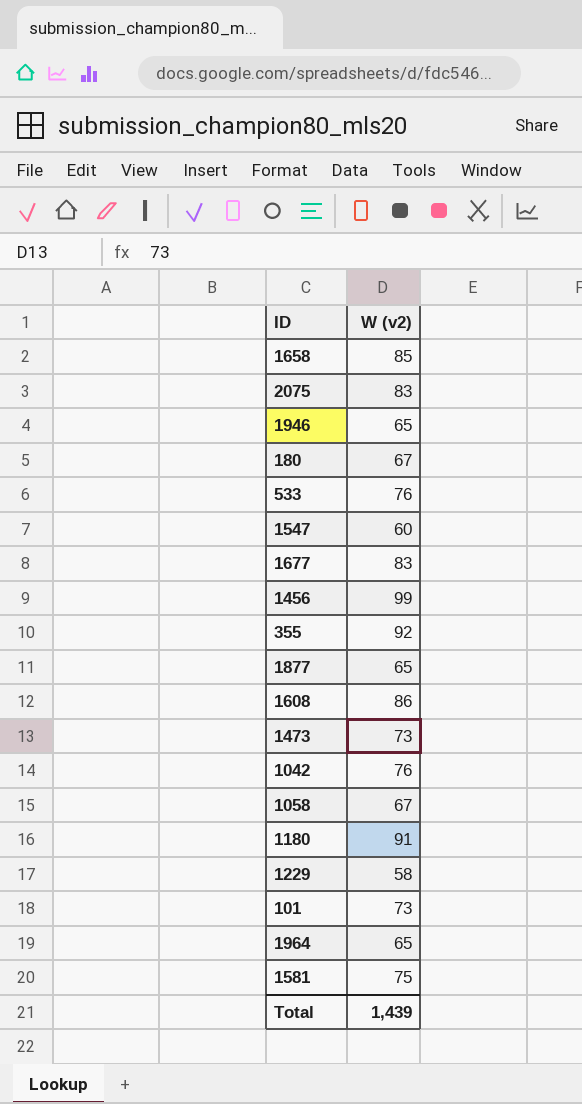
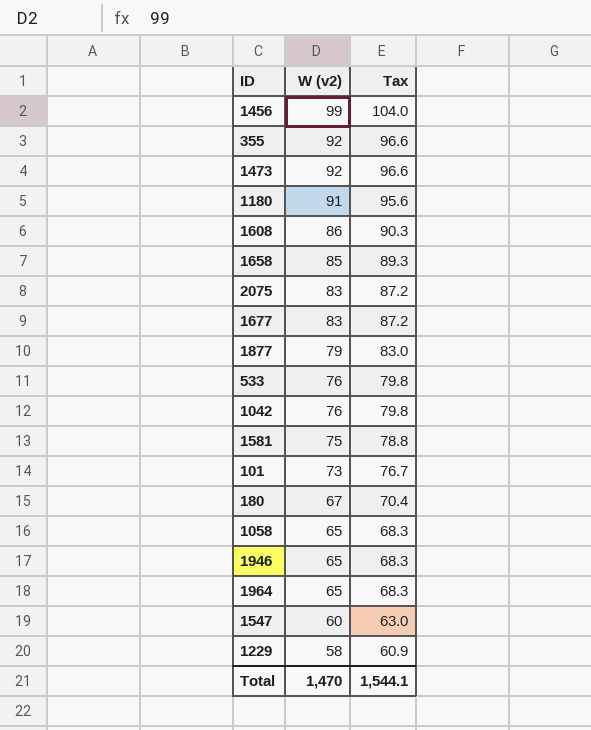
row order: none -> W (v2) descending
column Tax | formula: none -> [W (v2)] * 1.05
1473 | W (v2): 73 -> 92
1877 | W (v2): 65 -> 79
1058 | W (v2): 67 -> 65
Total | W (v2): 1,439 -> 1,470

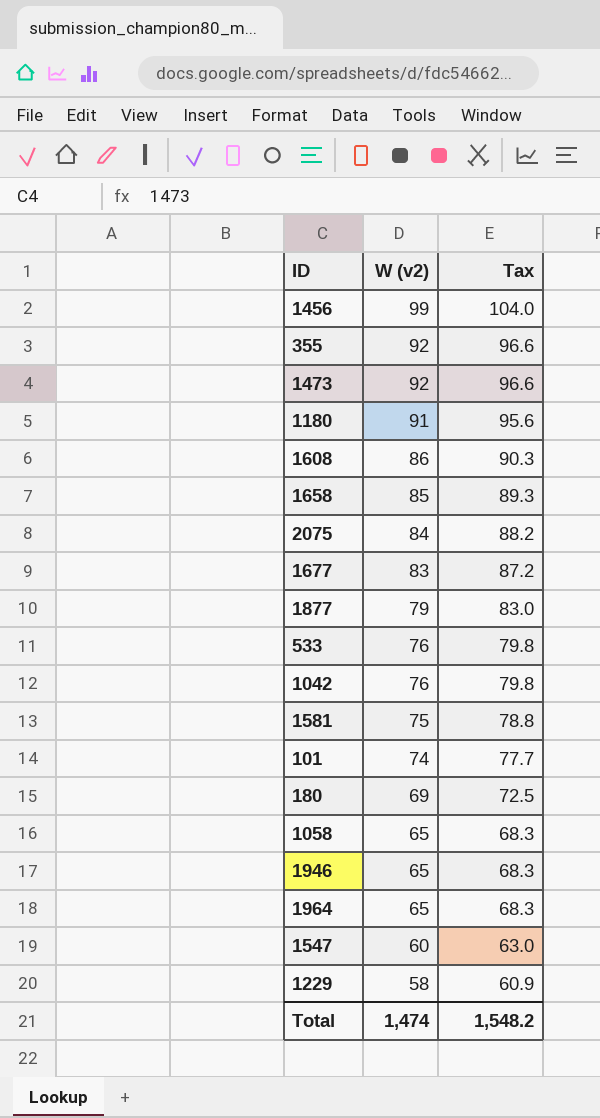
2075 | W (v2): 83 -> 84
2075 | Tax: 87.2 -> 88.2
101 | W (v2): 73 -> 74
101 | Tax: 76.7 -> 77.7
180 | W (v2): 67 -> 69
180 | Tax: 70.4 -> 72.5
Total | W (v2): 1,470 -> 1,474
Total | Tax: 1,544.1 -> 1,548.2

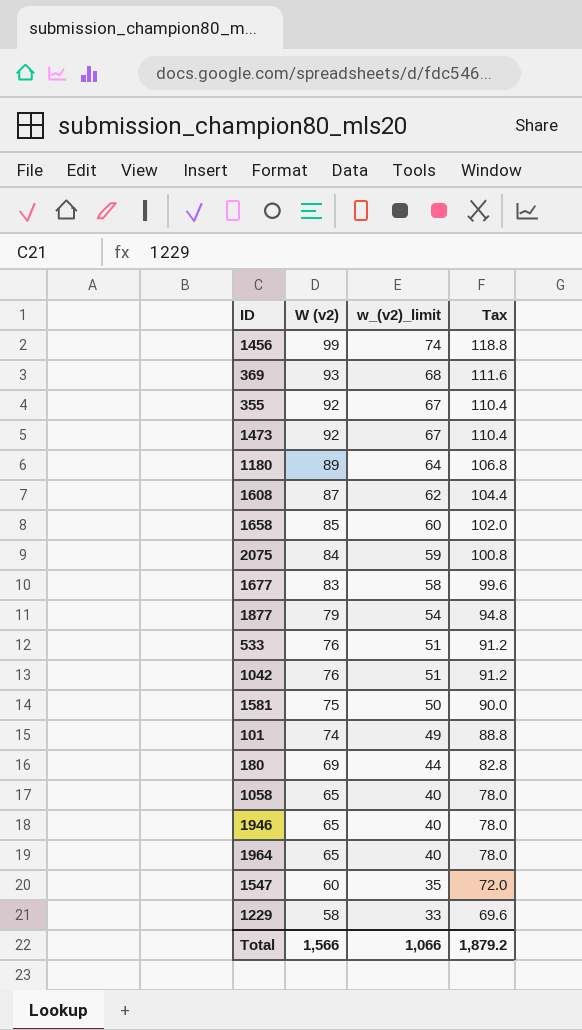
column w_(v2)_limit | formula: none -> [W (v2)] - 25
column Tax | formula: [W (v2)] * 1.05 -> [W (v2)] * 1.2
row 369: none -> 93 | 68 | 111.6
1180 | W (v2): 91 -> 89
1608 | W (v2): 86 -> 87
Total | W (v2): 1,474 -> 1,566
Total | Tax: 1,548.2 -> 1,879.2

